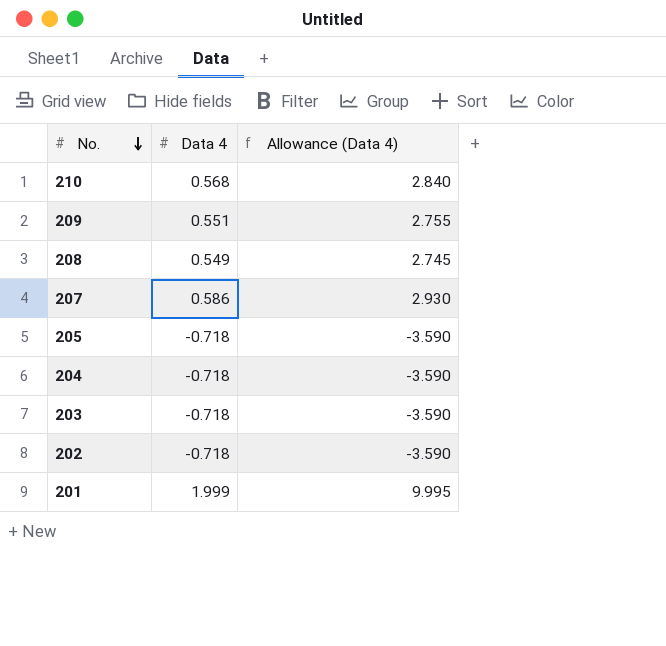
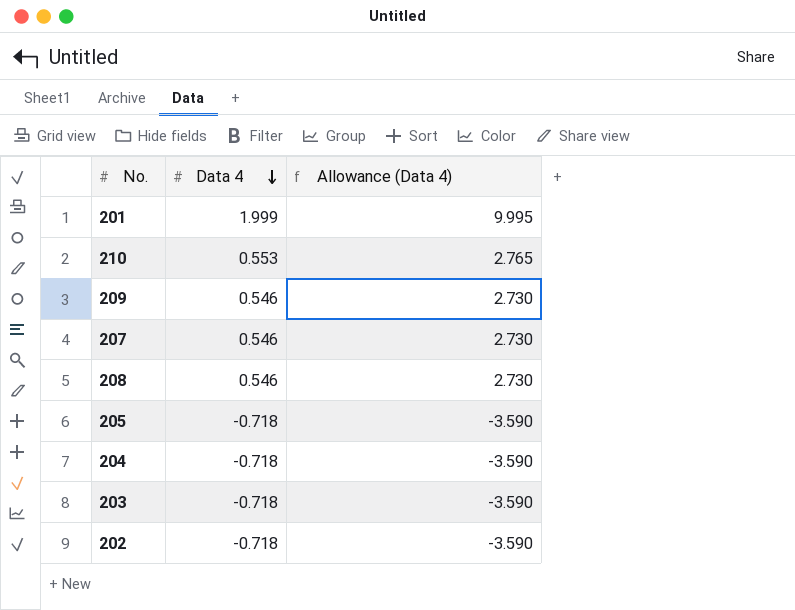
row order: No. descending -> Data 4 descending
210 | Data 4: 0.568 -> 0.553
210 | Allowance (Data 4): 2.840 -> 2.765
209 | Data 4: 0.551 -> 0.546
209 | Allowance (Data 4): 2.755 -> 2.730
207 | Data 4: 0.586 -> 0.546
207 | Allowance (Data 4): 2.930 -> 2.730
208 | Data 4: 0.549 -> 0.546
208 | Allowance (Data 4): 2.745 -> 2.730

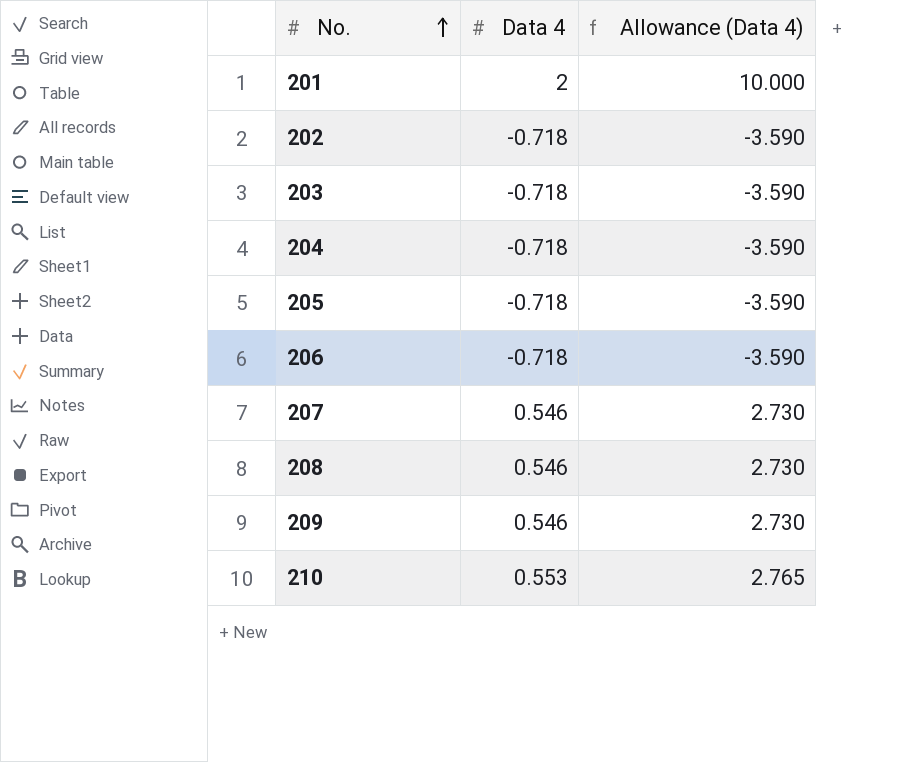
row order: Data 4 descending -> No. ascending
201 | Data 4: 1.999 -> 2
201 | Allowance (Data 4): 9.995 -> 10.000
row 206: none -> -0.718 | -3.590

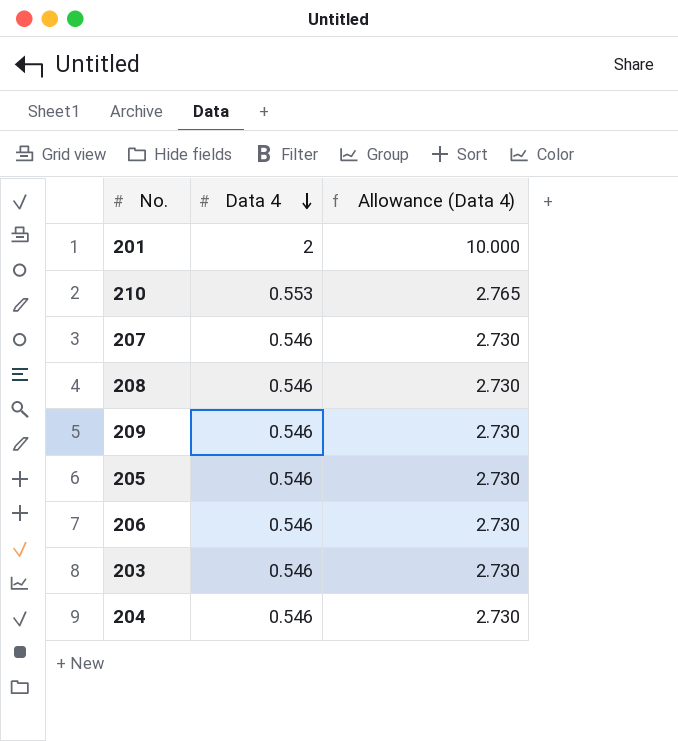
row order: No. ascending -> Data 4 descending
row 202: -0.718 | -3.590 -> none
205 | Data 4: -0.718 -> 0.546
205 | Allowance (Data 4): -3.590 -> 2.730
206 | Data 4: -0.718 -> 0.546
206 | Allowance (Data 4): -3.590 -> 2.730
203 | Data 4: -0.718 -> 0.546
203 | Allowance (Data 4): -3.590 -> 2.730
204 | Data 4: -0.718 -> 0.546
204 | Allowance (Data 4): -3.590 -> 2.730

